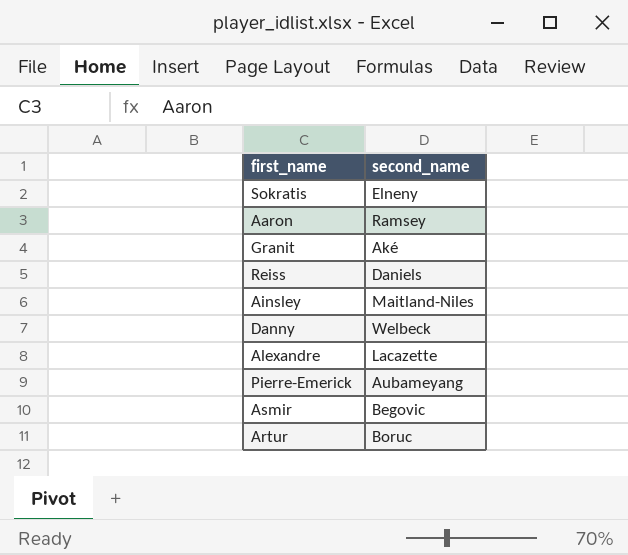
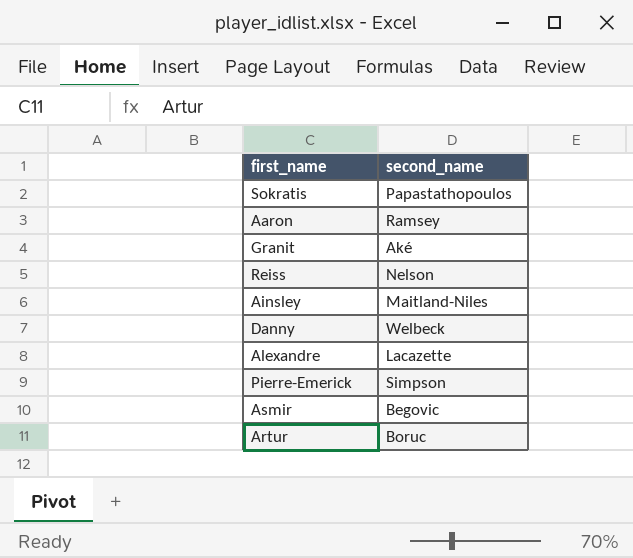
Sokratis | second_name: Elneny -> Papastathopoulos
Reiss | second_name: Daniels -> Nelson
Pierre-Emerick | second_name: Aubameyang -> Simpson

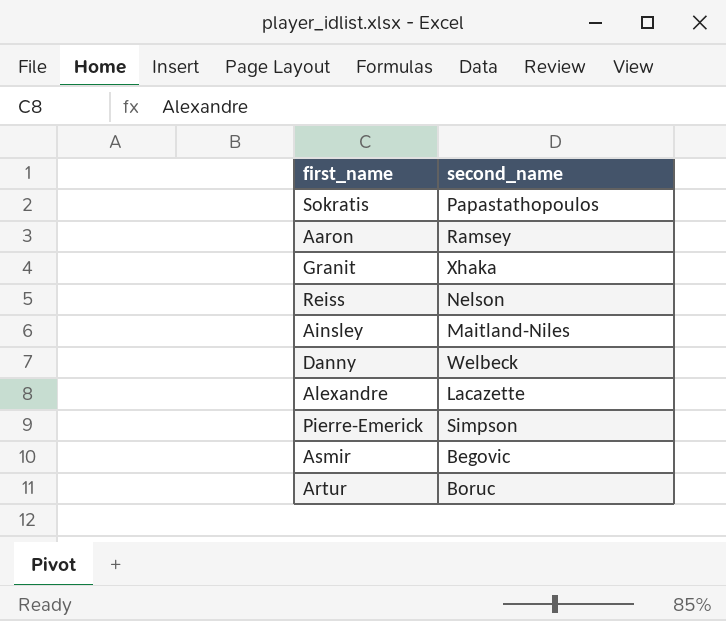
Granit | second_name: Aké -> Xhaka

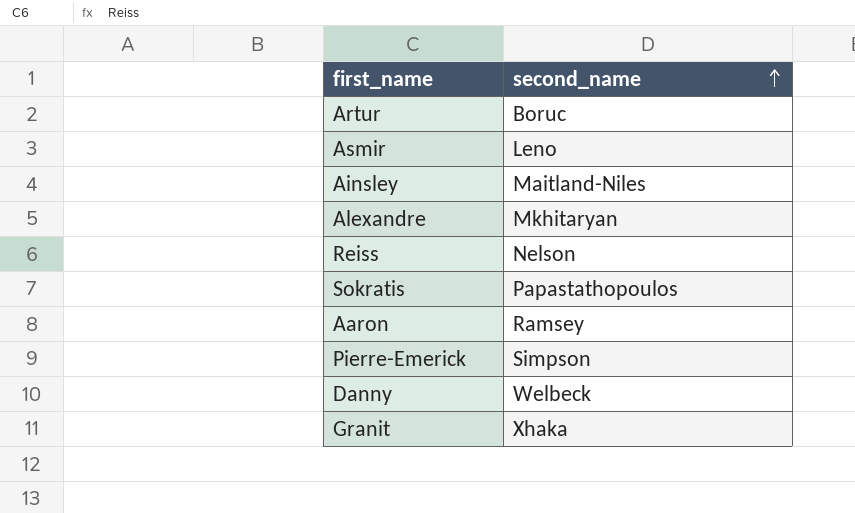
row order: none -> second_name ascending
Asmir | second_name: Begovic -> Leno
Alexandre | second_name: Lacazette -> Mkhitaryan

